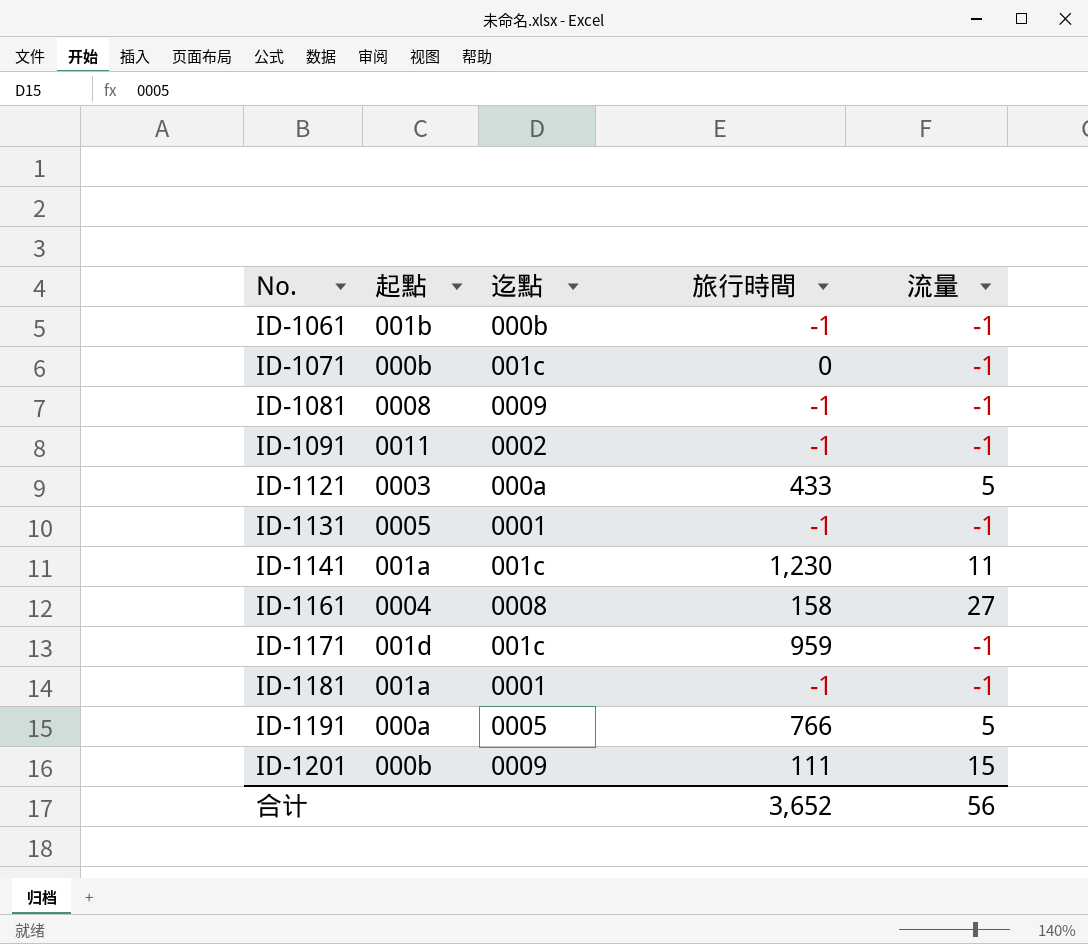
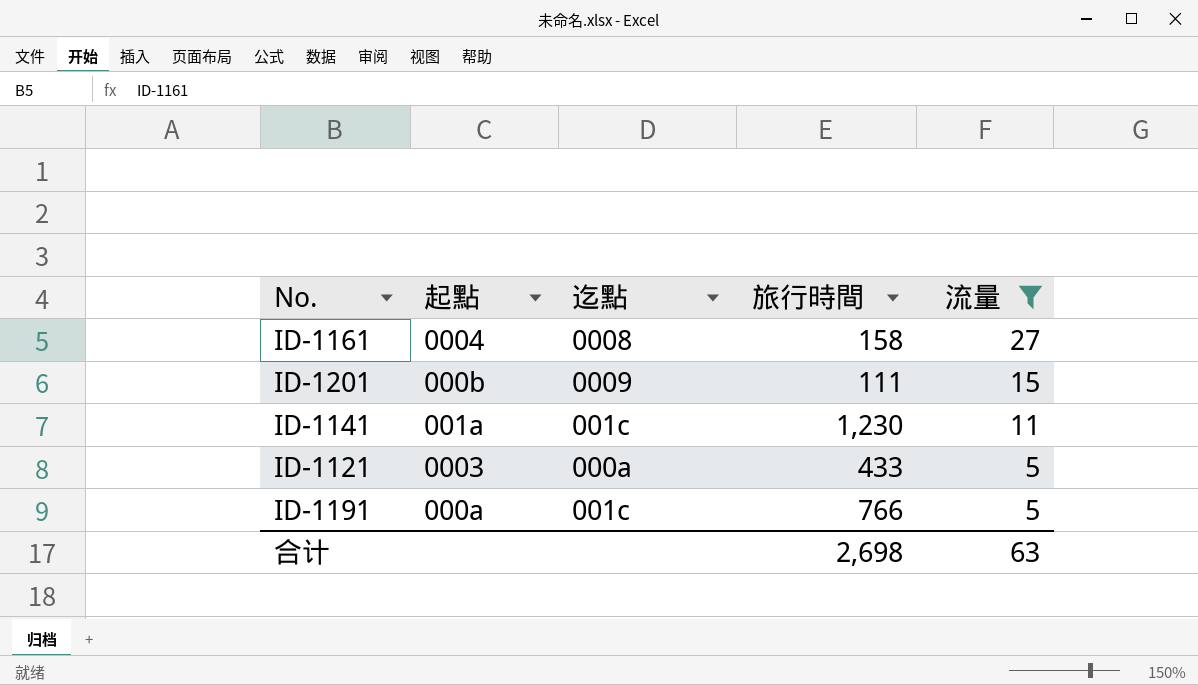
filter: none -> 流量 != -1
row order: No. ascending -> 流量 descending
ID-1191 | 迄點: 0005 -> 001c
合计 | 旅行時間: 3,652 -> 2,698
合计 | 流量: 56 -> 63

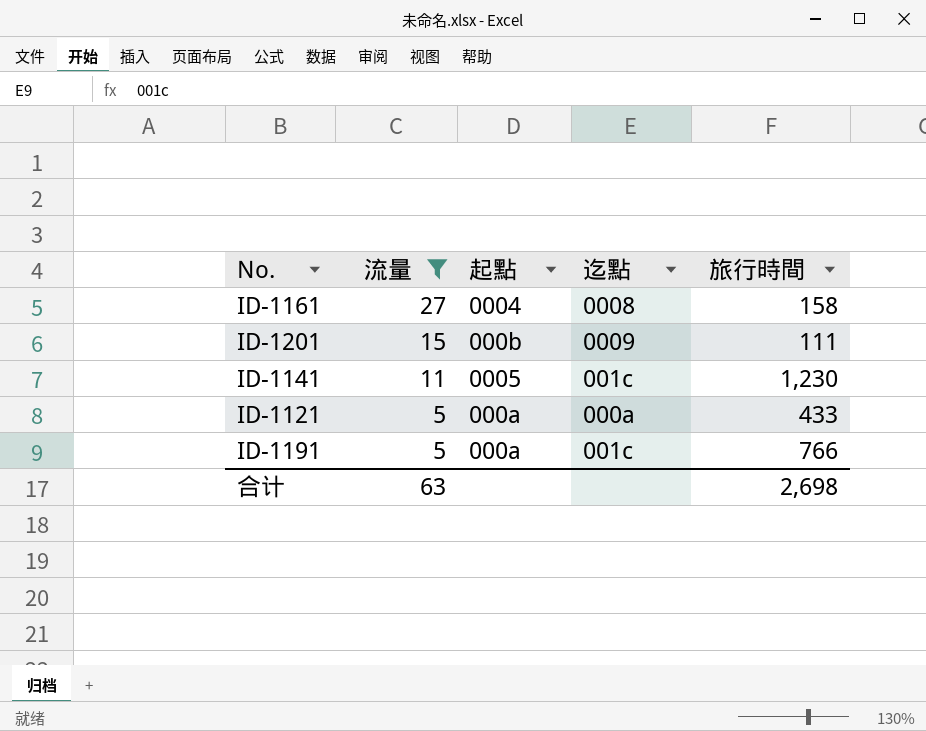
column 流量 | position: 5 -> 2
ID-1141 | 起點: 001a -> 0005
ID-1121 | 起點: 0003 -> 000a

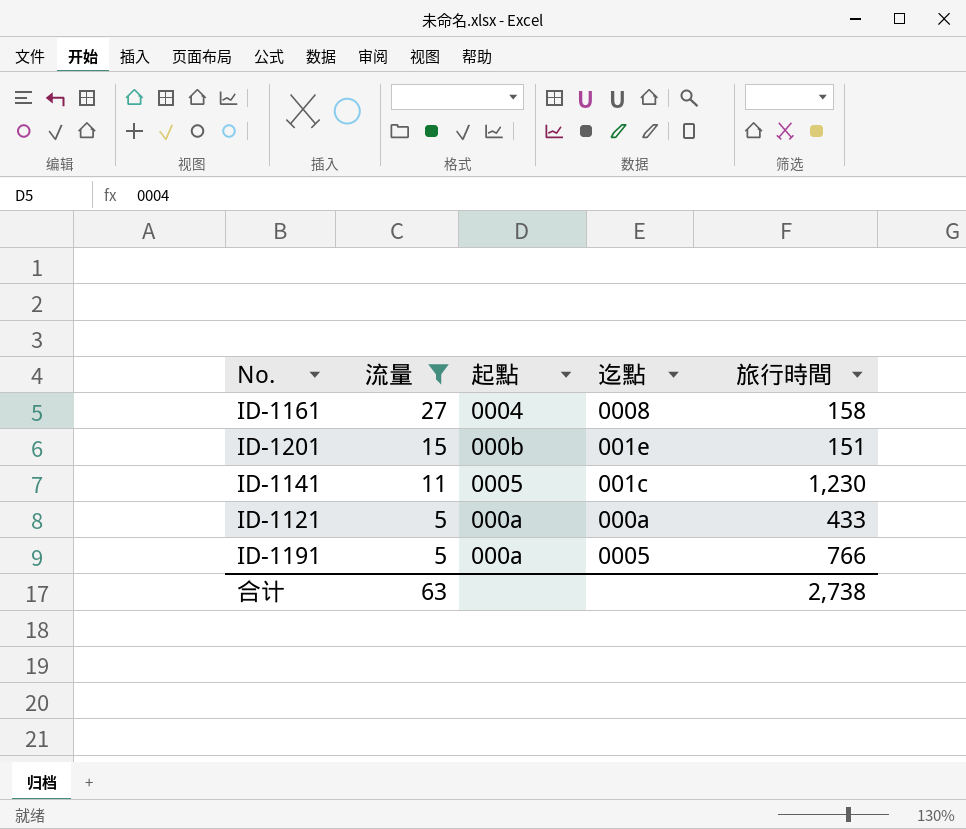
ID-1201 | 迄點: 0009 -> 001e
ID-1201 | 旅行時間: 111 -> 151
ID-1191 | 迄點: 001c -> 0005
合计 | 旅行時間: 2,698 -> 2,738

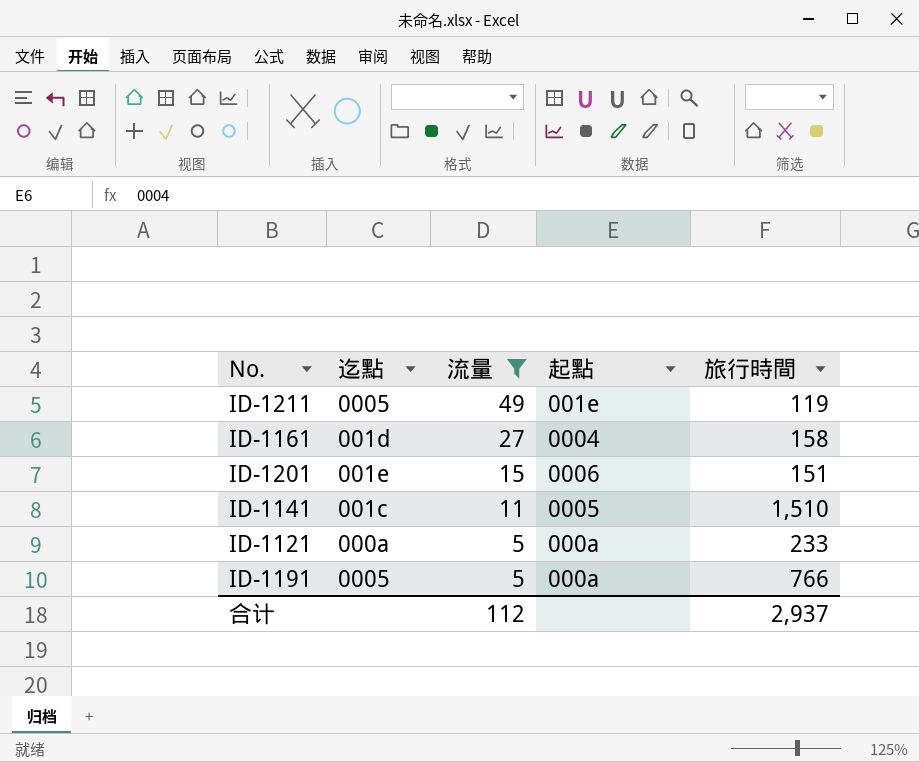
column 迄點 | position: 4 -> 2
row ID-1211: none -> 0005 | 49 | 001e | 119
ID-1161 | 迄點: 0008 -> 001d
ID-1201 | 起點: 000b -> 0006
ID-1141 | 旅行時間: 1,230 -> 1,510
ID-1121 | 旅行時間: 433 -> 233
合计 | 流量: 63 -> 112
合计 | 旅行時間: 2,738 -> 2,937

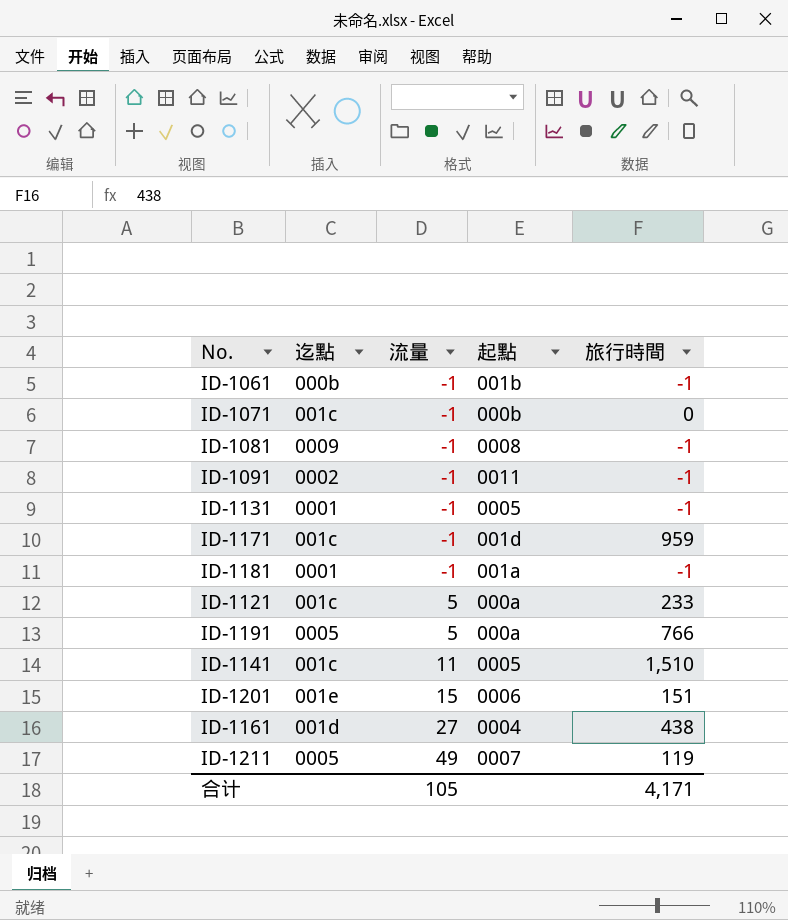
filter: 流量 != -1 -> none
row order: 流量 descending -> 流量 ascending
ID-1121 | 迄點: 000a -> 001c
ID-1161 | 旅行時間: 158 -> 438
ID-1211 | 起點: 001e -> 0007
合计 | 流量: 112 -> 105
合计 | 旅行時間: 2,937 -> 4,171

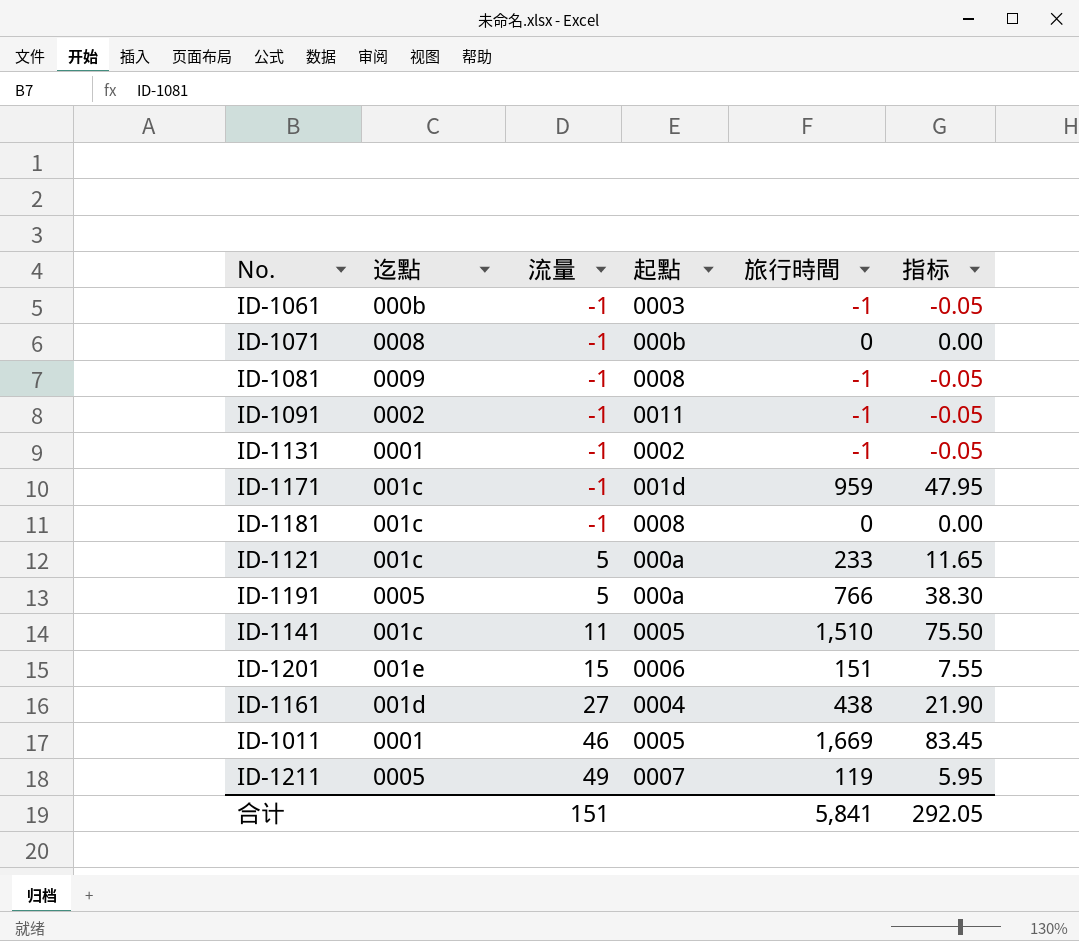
column 指标 | formula: none -> [旅行時間] * 0.05
ID-1061 | 起點: 001b -> 0003
ID-1071 | 迄點: 001c -> 0008
ID-1131 | 起點: 0005 -> 0002
ID-1181 | 迄點: 0001 -> 001c
ID-1181 | 起點: 001a -> 0008
ID-1181 | 旅行時間: -1 -> 0
row ID-1011: none -> 0001 | 46 | 0005 | 1,669 | 83.45
合计 | 流量: 105 -> 151
合计 | 旅行時間: 4,171 -> 5,841

